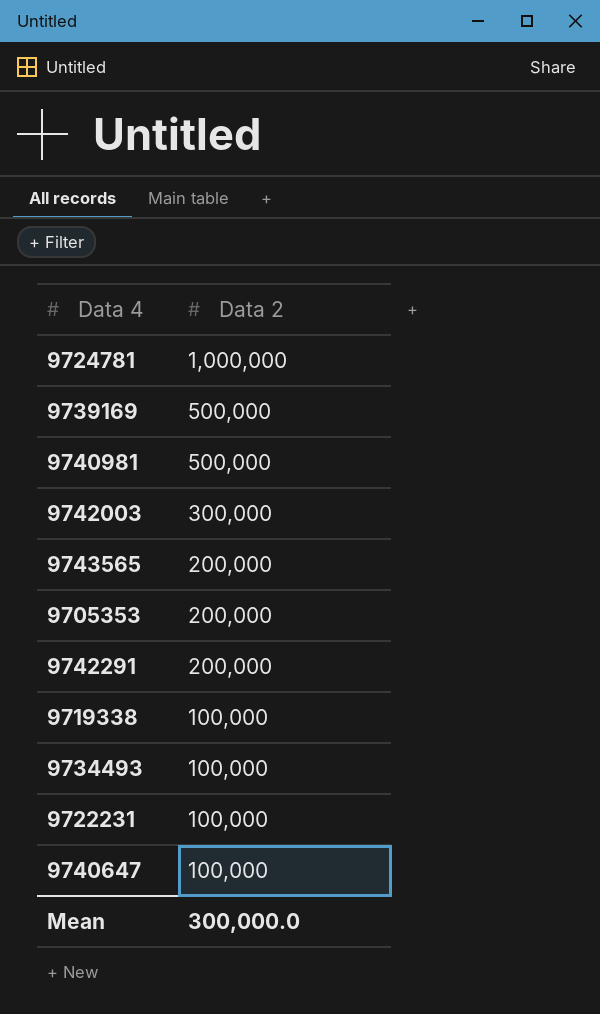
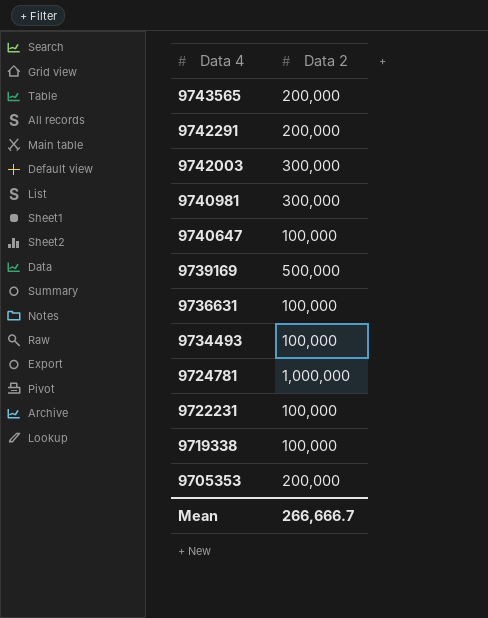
row order: Data 2 descending -> Data 4 descending
9740981 | Data 2: 500,000 -> 300,000
row 9736631: none -> 100,000
Mean | Data 2: 300,000.0 -> 266,666.7

